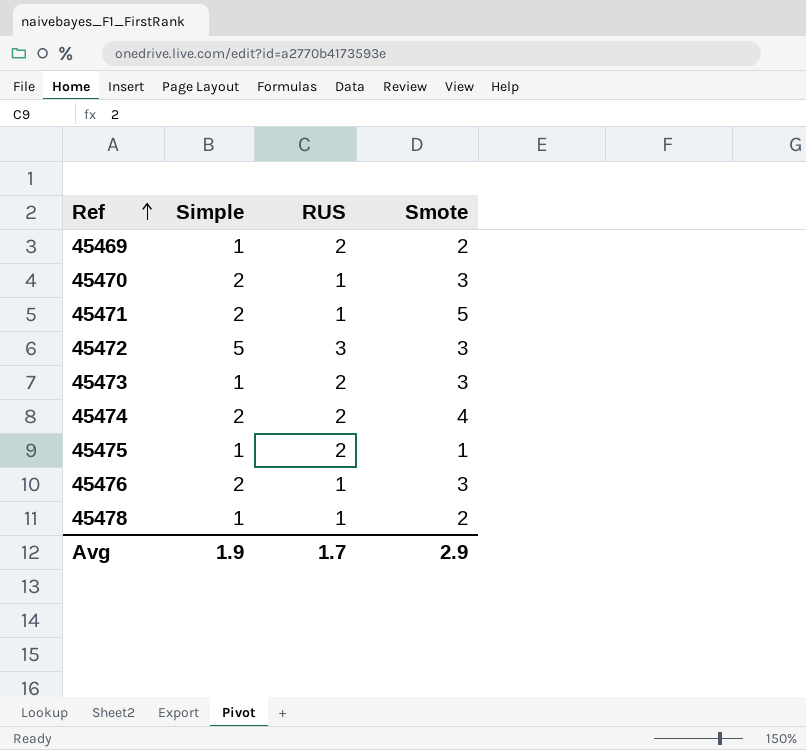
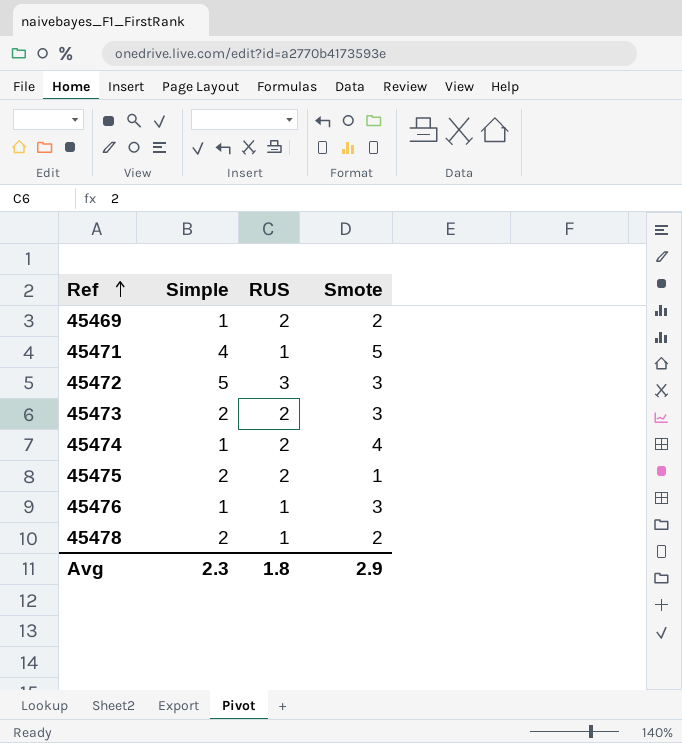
row 45470: 2 | 1 | 3 -> none
45471 | Simple: 2 -> 4
45473 | Simple: 1 -> 2
45474 | Simple: 2 -> 1
45475 | Simple: 1 -> 2
45476 | Simple: 2 -> 1
45478 | Simple: 1 -> 2
Avg | Simple: 1.9 -> 2.3
Avg | RUS: 1.7 -> 1.8

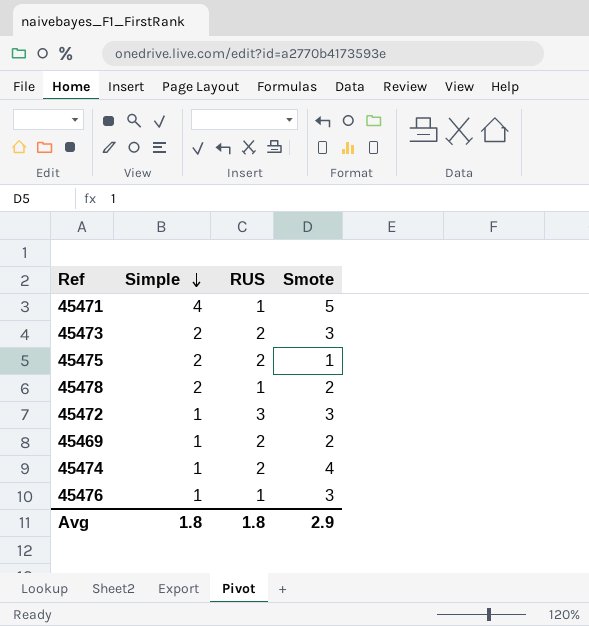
row order: Ref ascending -> Simple descending
45472 | Simple: 5 -> 1
Avg | Simple: 2.3 -> 1.8

